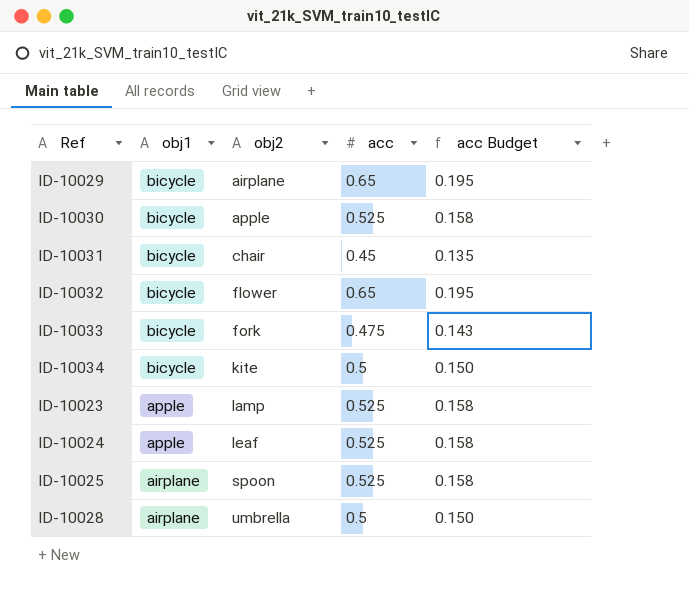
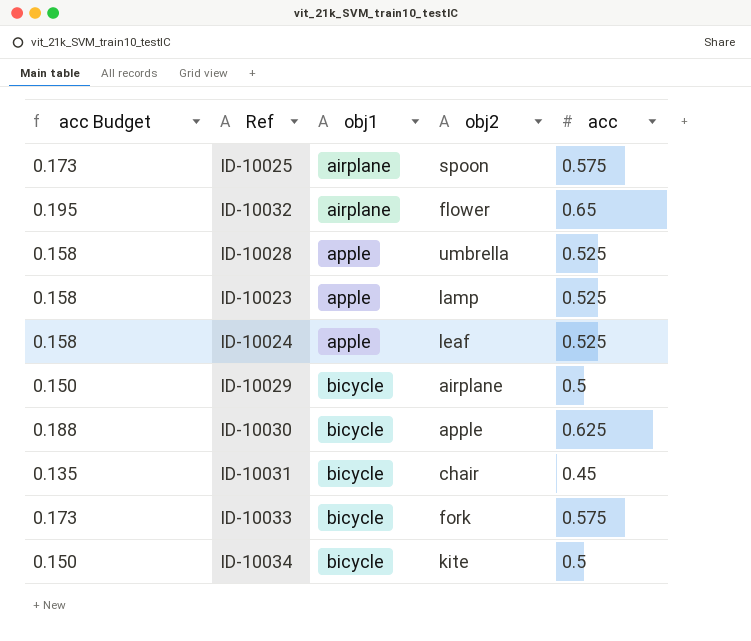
row order: obj1 descending -> obj1 ascending
column acc Budget | position: 5 -> 1
ID-10025 | acc Budget: 0.158 -> 0.173
ID-10025 | acc: 0.525 -> 0.575
ID-10032 | obj1: bicycle -> airplane
ID-10028 | acc Budget: 0.150 -> 0.158
ID-10028 | obj1: airplane -> apple
ID-10028 | acc: 0.5 -> 0.525
ID-10029 | acc Budget: 0.195 -> 0.150
ID-10029 | acc: 0.65 -> 0.5
ID-10030 | acc Budget: 0.158 -> 0.188
ID-10030 | acc: 0.525 -> 0.625
ID-10033 | acc Budget: 0.143 -> 0.173
ID-10033 | acc: 0.475 -> 0.575

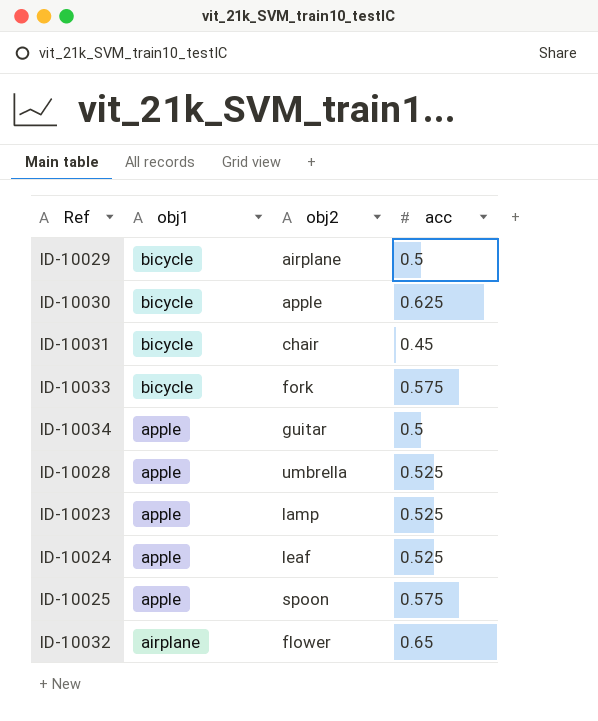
row order: obj1 ascending -> obj1 descending
column acc Budget | formula: [acc] * 0.3 -> none
ID-10034 | obj1: bicycle -> apple
ID-10034 | obj2: kite -> guitar
ID-10025 | obj1: airplane -> apple

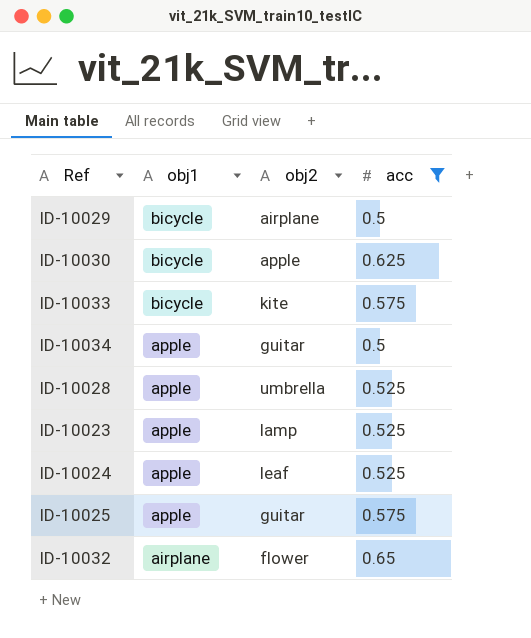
filter: none -> acc != 0.45
ID-10033 | obj2: fork -> kite
ID-10025 | obj2: spoon -> guitar

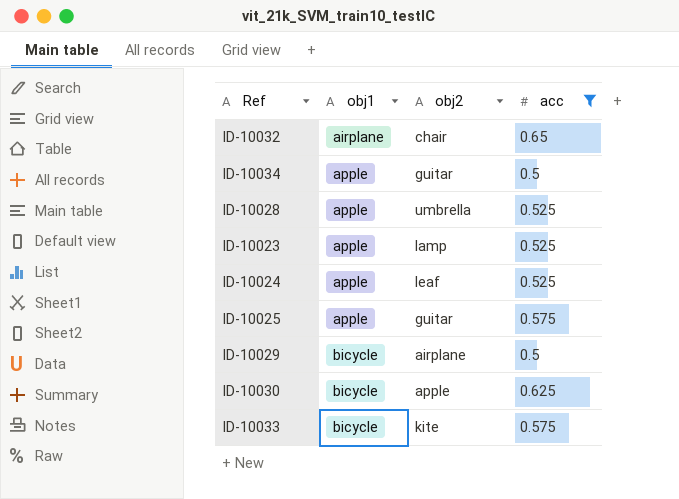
row order: obj1 descending -> obj1 ascending
ID-10032 | obj2: flower -> chair

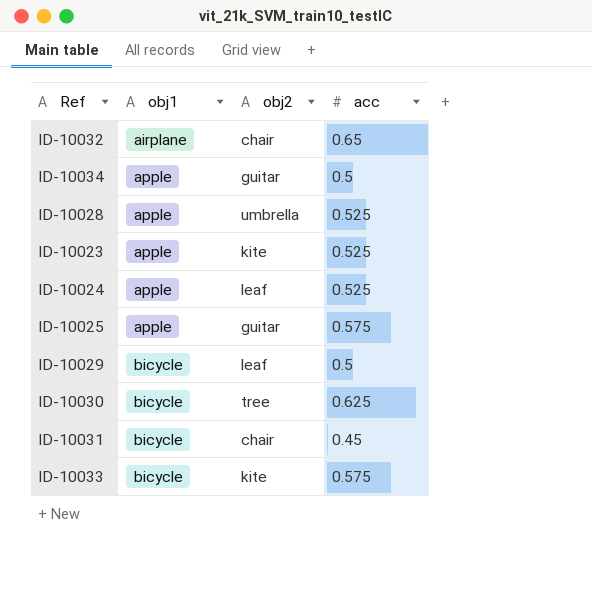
filter: acc != 0.45 -> none
ID-10023 | obj2: lamp -> kite
ID-10029 | obj2: airplane -> leaf
ID-10030 | obj2: apple -> tree

